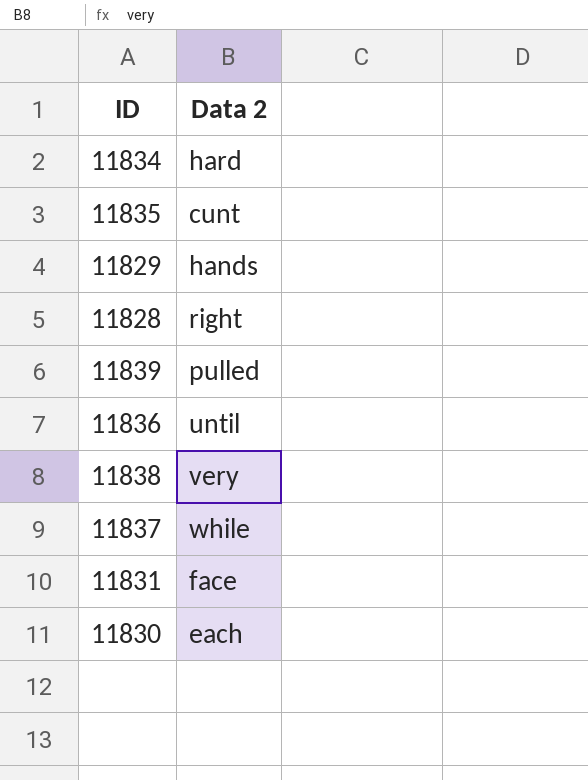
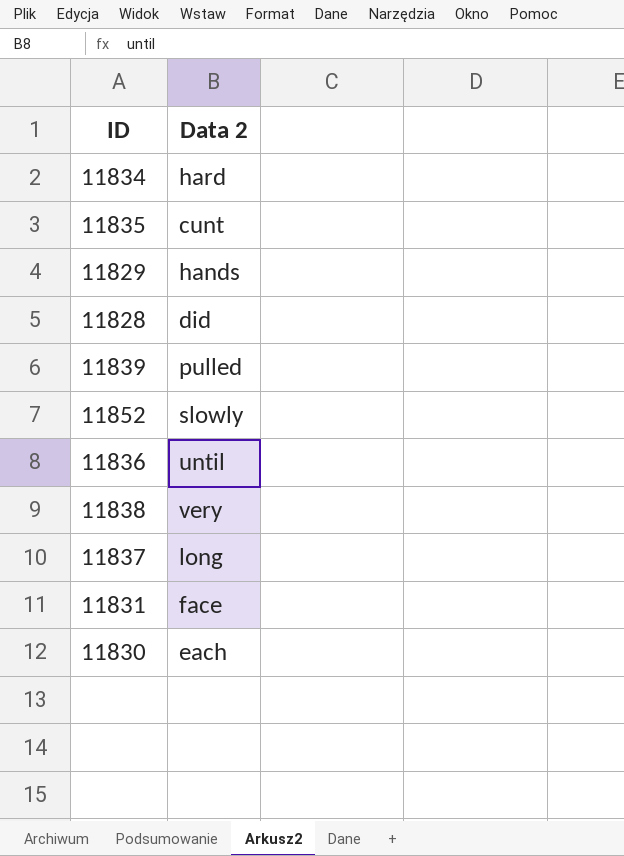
11828 | Data 2: right -> did
row 11852: none -> slowly
11837 | Data 2: while -> long

